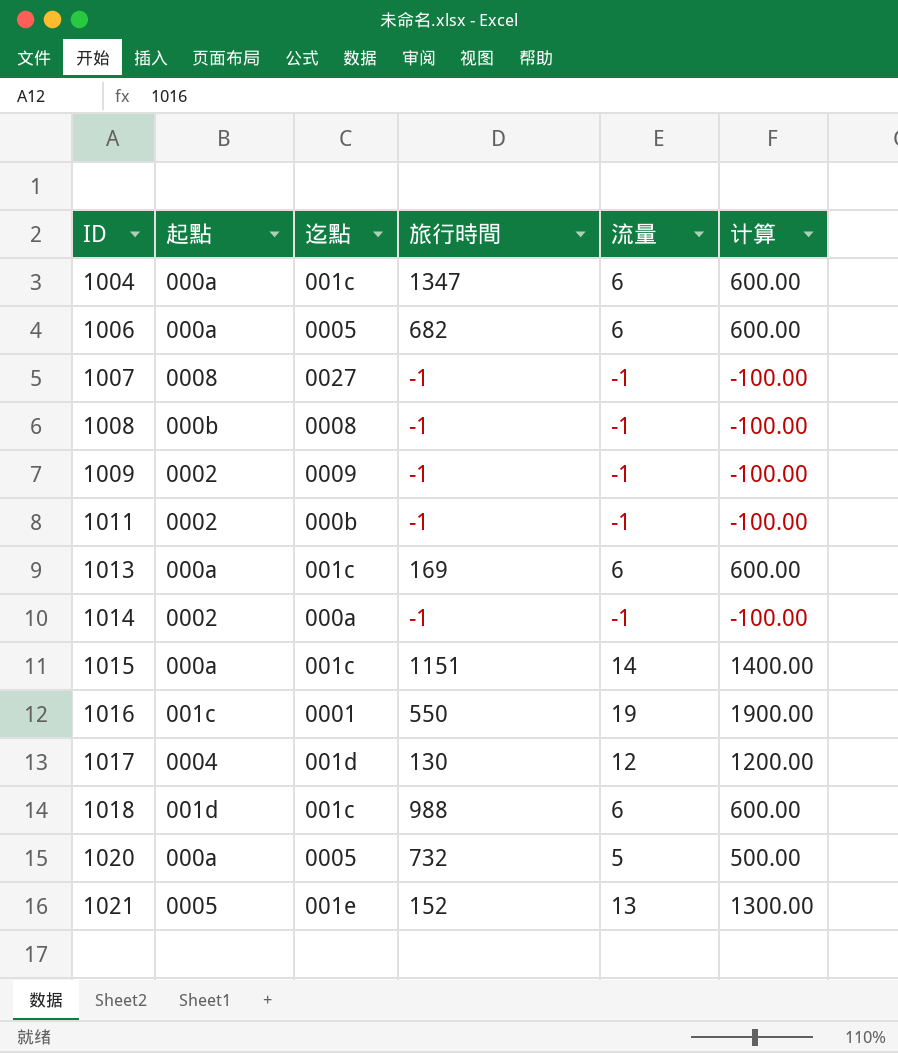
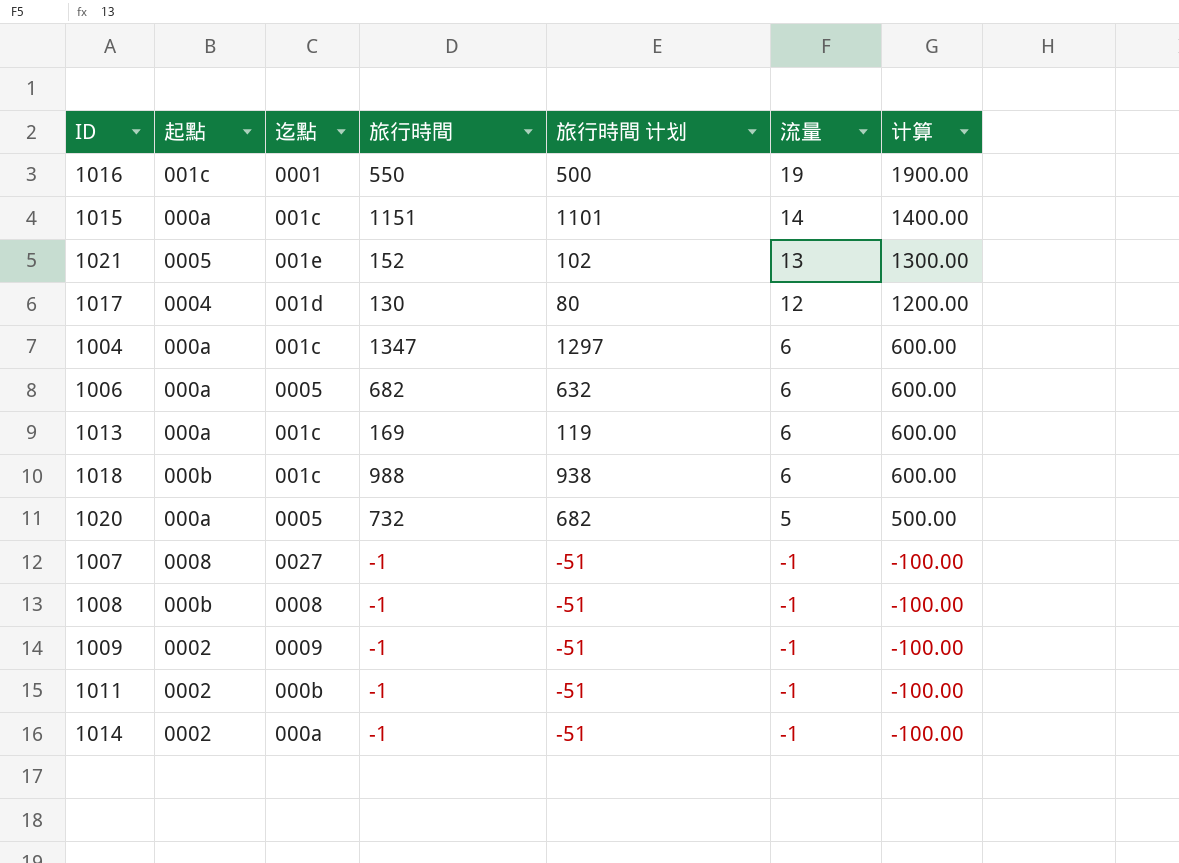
row order: ID ascending -> 流量 descending
column 旅行時間 计划 | formula: none -> [旅行時間] - 50
1018 | 起點: 001d -> 000b

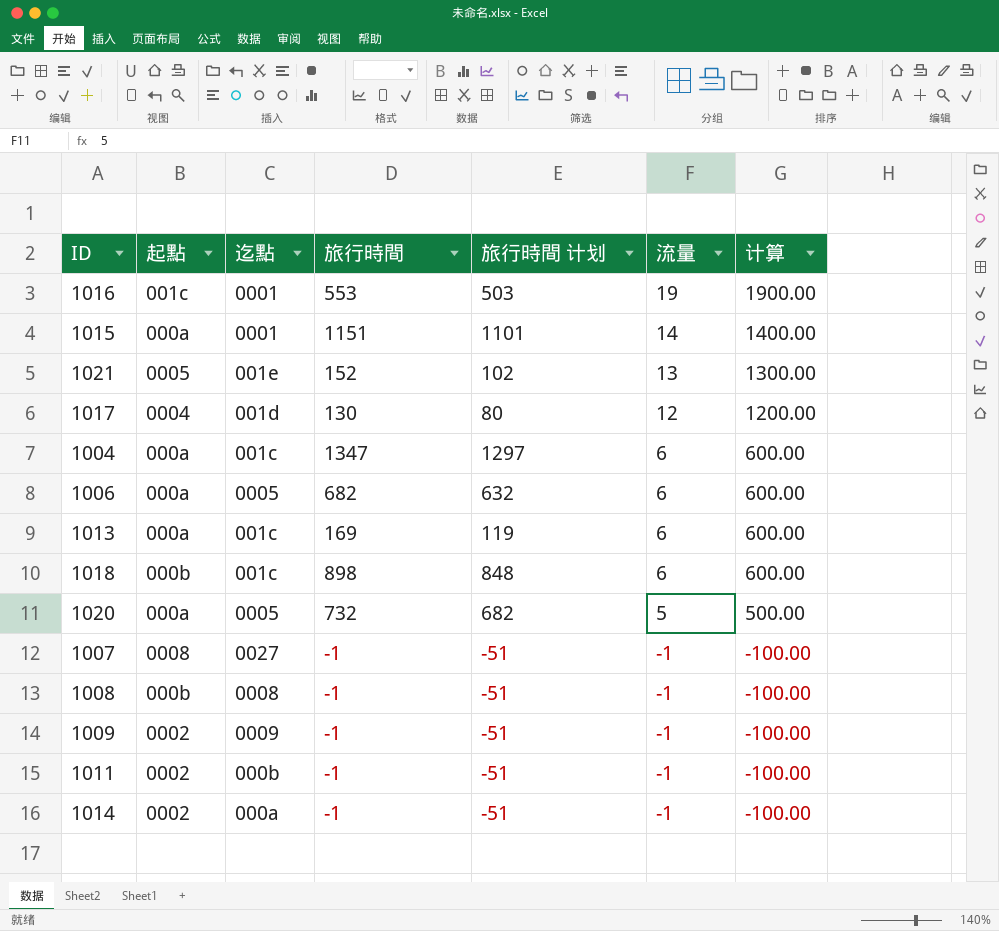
1016 | 旅行時間: 550 -> 553
1016 | 旅行時間 计划: 500 -> 503
1015 | 迄點: 001c -> 0001
1018 | 旅行時間: 988 -> 898
1018 | 旅行時間 计划: 938 -> 848

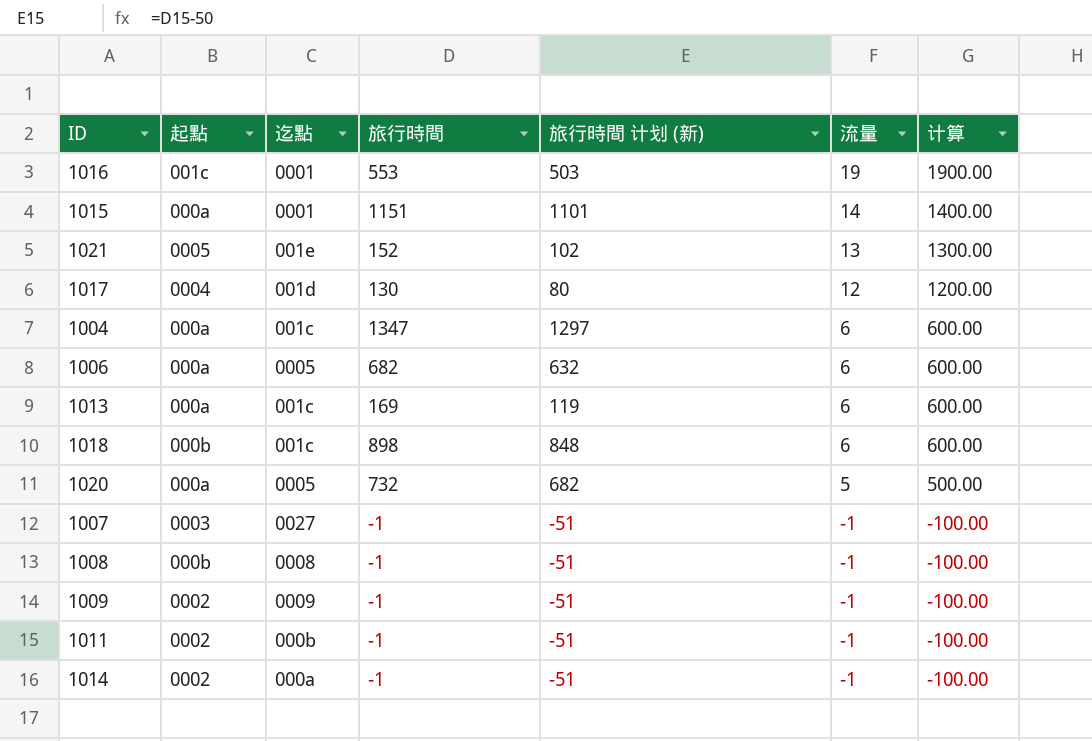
column name: 旅行時間 计划 -> 旅行時間 计划 (新)
1007 | 起點: 0008 -> 0003

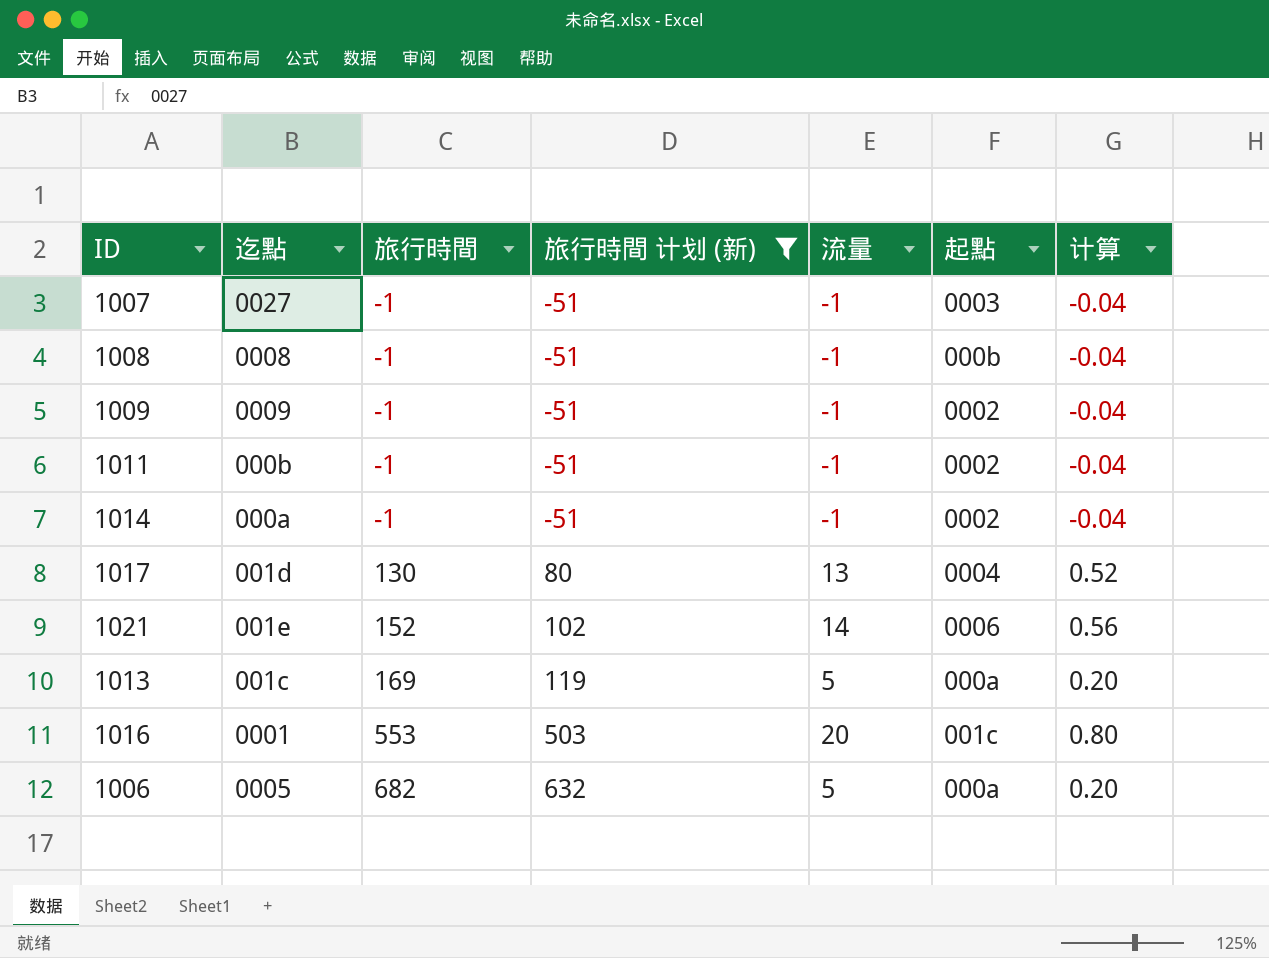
filter: none -> 旅行時間 计划 (新) <= 632
row order: 流量 descending -> 旅行時間 ascending
column 起點 | position: 2 -> 6
column 计算 | formula: [流量] * 100 -> [流量] * 0.04
1017 | 流量: 12 -> 13
1021 | 流量: 13 -> 14
1021 | 起點: 0005 -> 0006
1013 | 流量: 6 -> 5
1016 | 流量: 19 -> 20
1006 | 流量: 6 -> 5

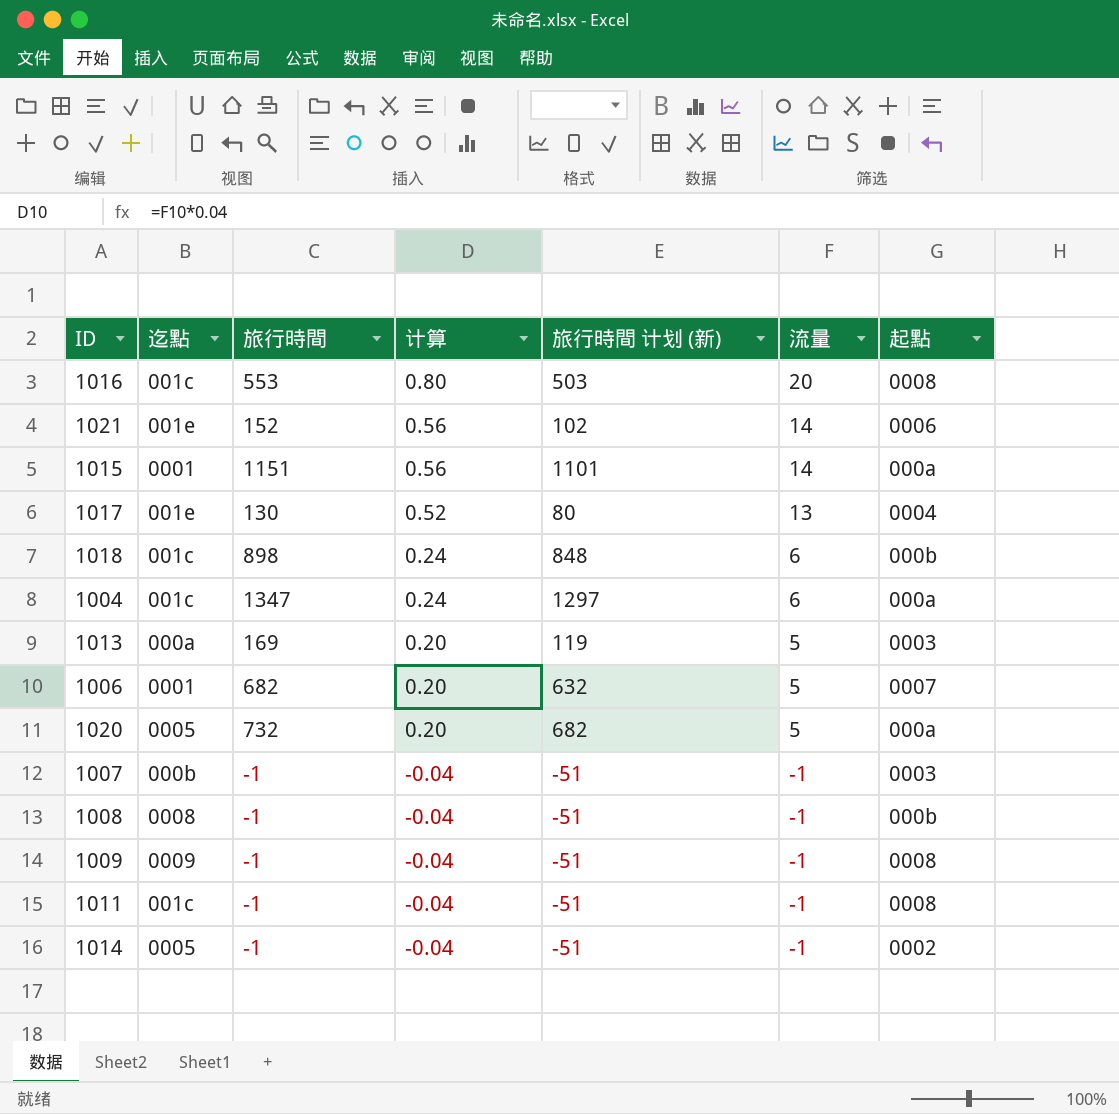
filter: 旅行時間 计划 (新) <= 632 -> none
row order: 旅行時間 ascending -> 计算 descending
column 计算 | position: 7 -> 4
1016 | 迄點: 0001 -> 001c
1016 | 起點: 001c -> 0008
1017 | 迄點: 001d -> 001e
1013 | 迄點: 001c -> 000a
1013 | 起點: 000a -> 0003
1006 | 迄點: 0005 -> 0001
1006 | 起點: 000a -> 0007
1007 | 迄點: 0027 -> 000b
1009 | 起點: 0002 -> 0008
1011 | 迄點: 000b -> 001c
1011 | 起點: 0002 -> 0008
1014 | 迄點: 000a -> 0005

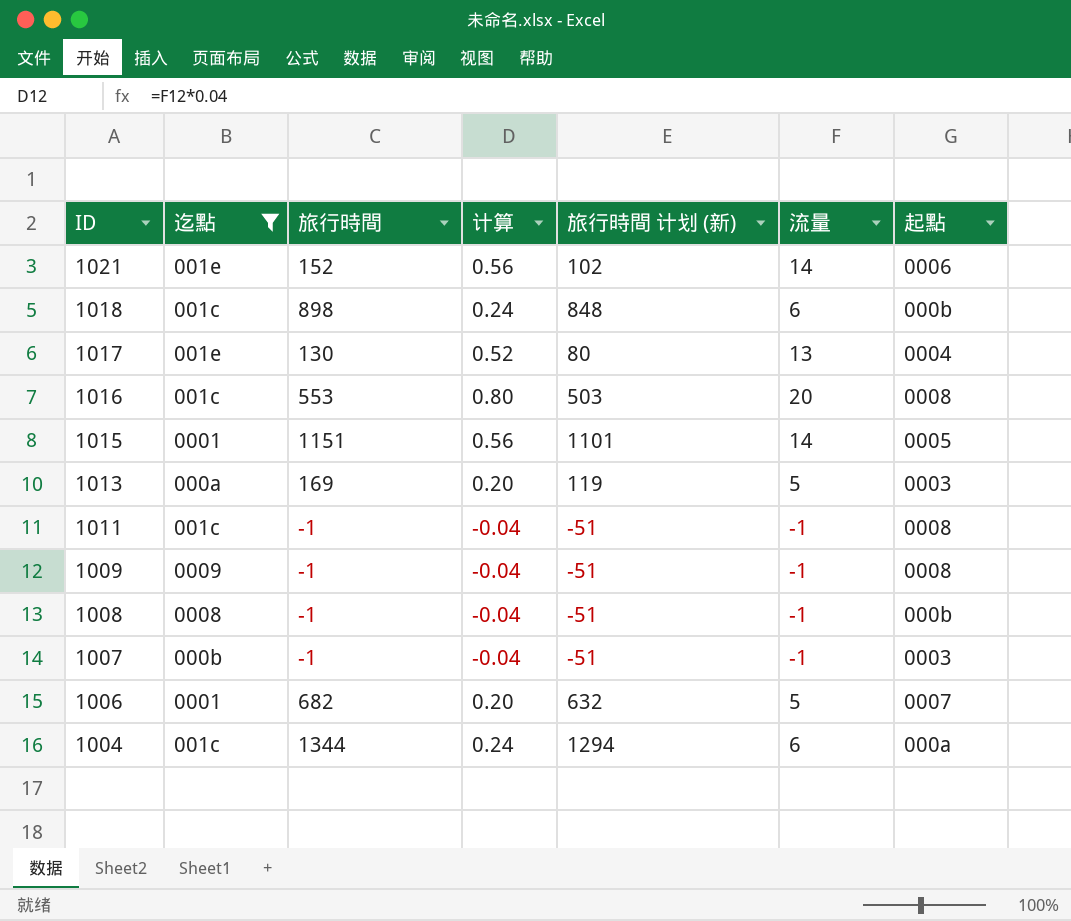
filter: none -> 迄點 != 0005
row order: 计算 descending -> ID descending
1015 | 起點: 000a -> 0005
1004 | 旅行時間: 1347 -> 1344
1004 | 旅行時間 计划 (新): 1297 -> 1294

